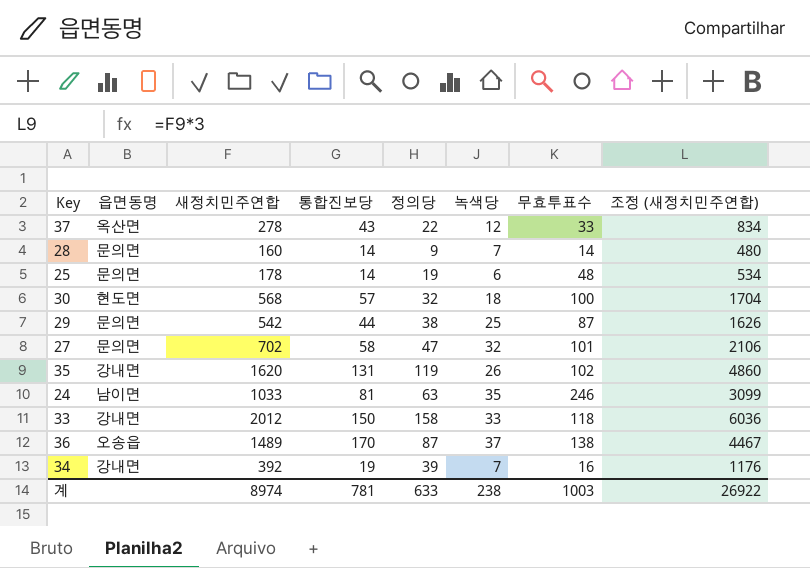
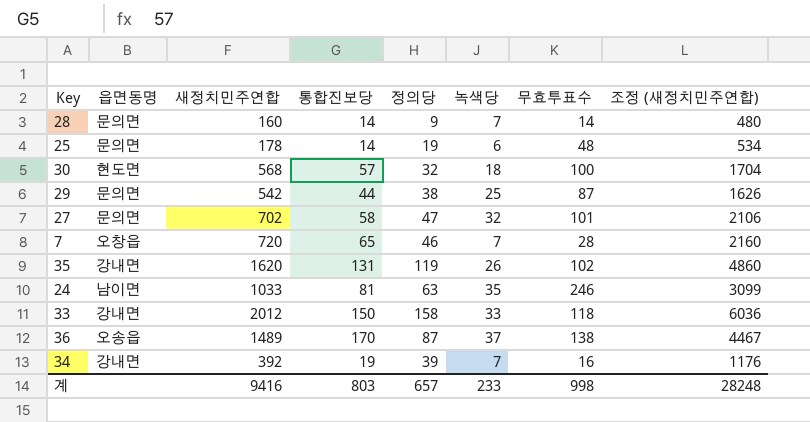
row 37: 옥산면 | 278 | 43 | 22 | 12 | 33 | 834 -> none
row 7: none -> 오창읍 | 720 | 65 | 46 | 7 | 28 | 2160
계 | 새정치민주연합: 8974 -> 9416
계 | 통합진보당: 781 -> 803
계 | 정의당: 633 -> 657
계 | 녹색당: 238 -> 233
계 | 무효투표수: 1003 -> 998
계 | 조정 (새정치민주연합): 26922 -> 28248

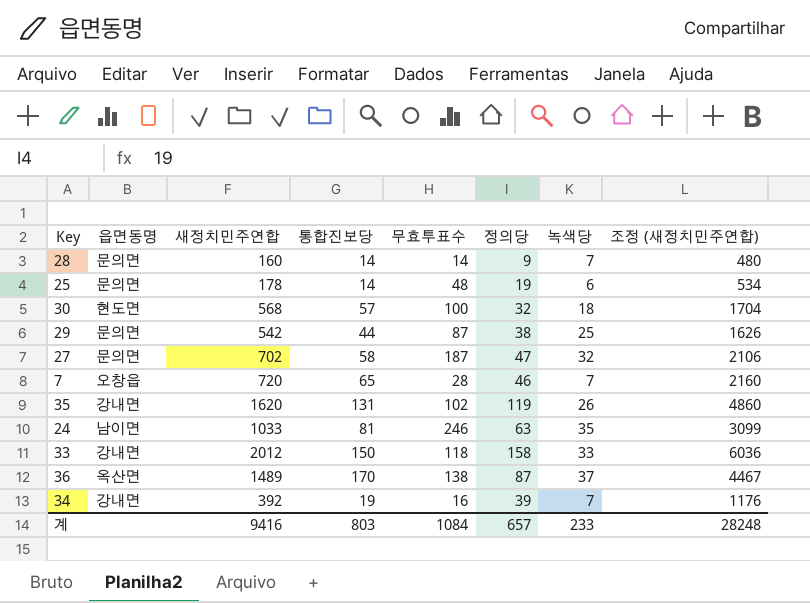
column 무효투표수 | position: 7 -> 5
27 | 무효투표수: 101 -> 187
36 | 읍면동명: 오송읍 -> 옥산면
계 | 무효투표수: 998 -> 1084

